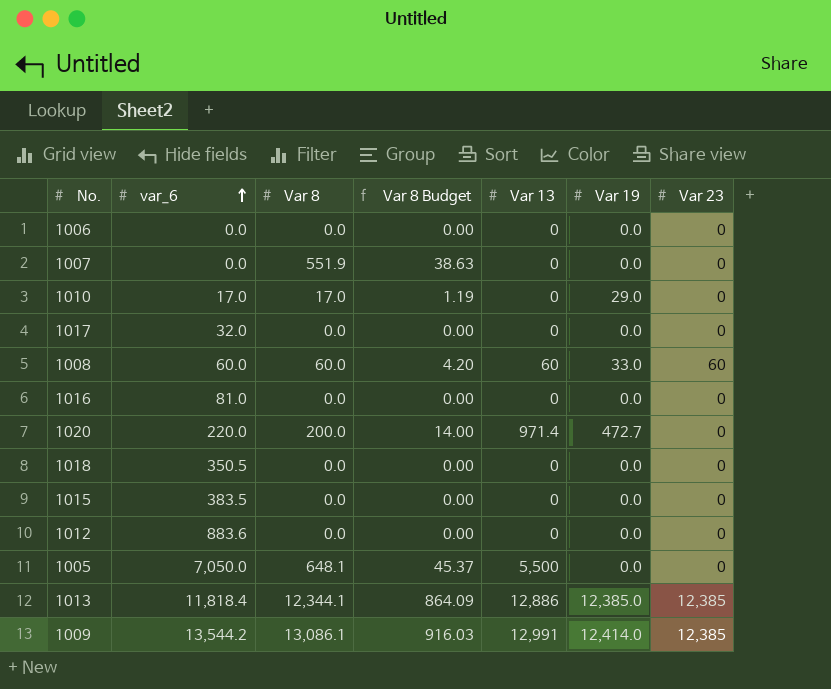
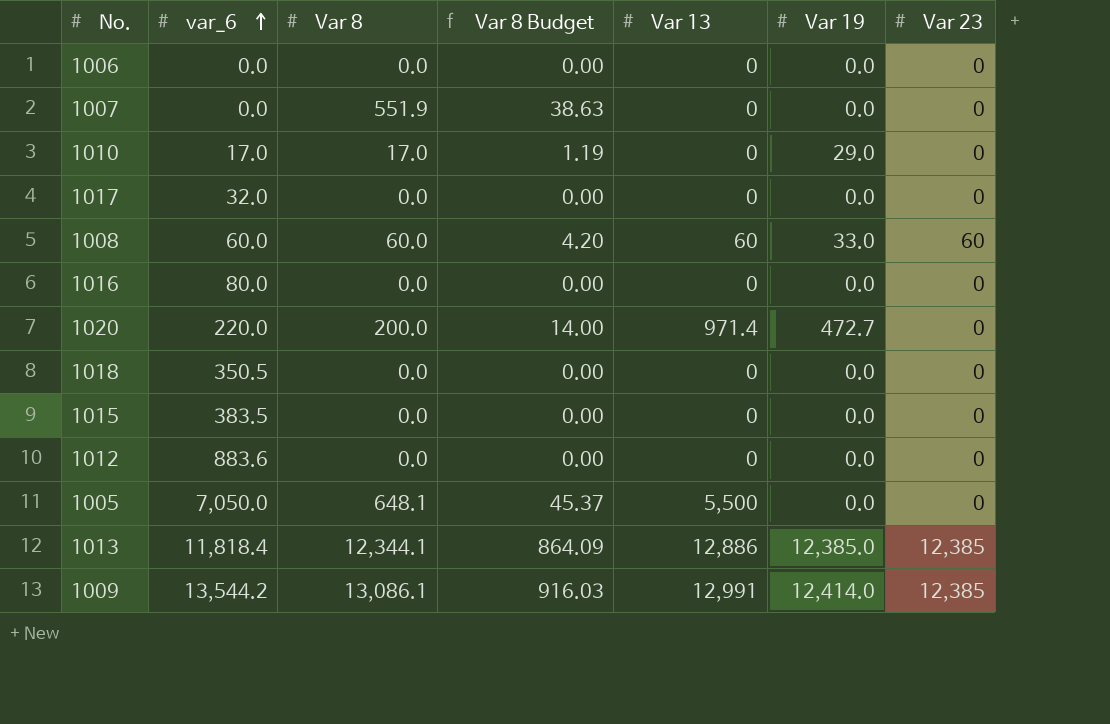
1016 | var_6: 81.0 -> 80.0

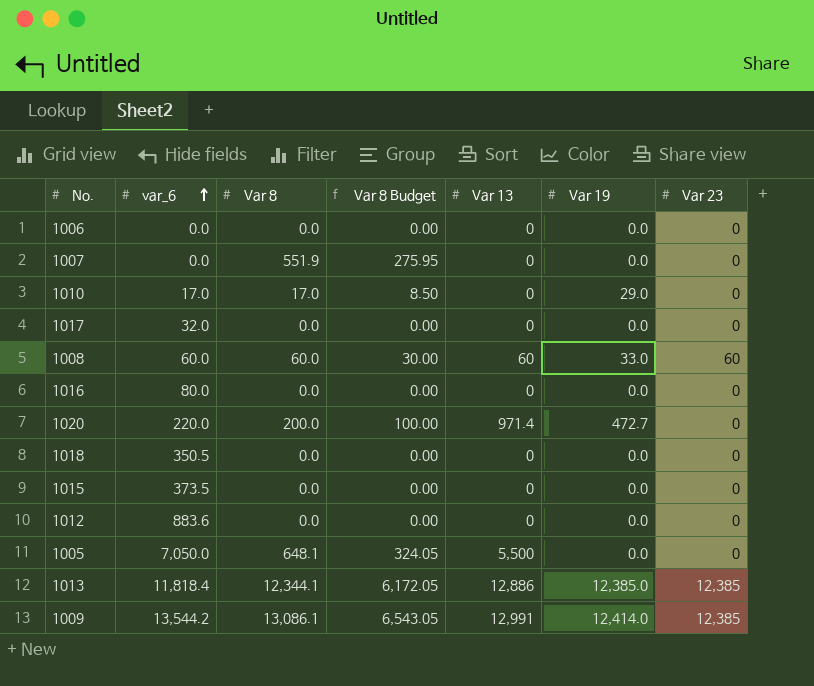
column Var 8 Budget | formula: [Var 8] * 0.07 -> [Var 8] * 0.5
1015 | var_6: 383.5 -> 373.5

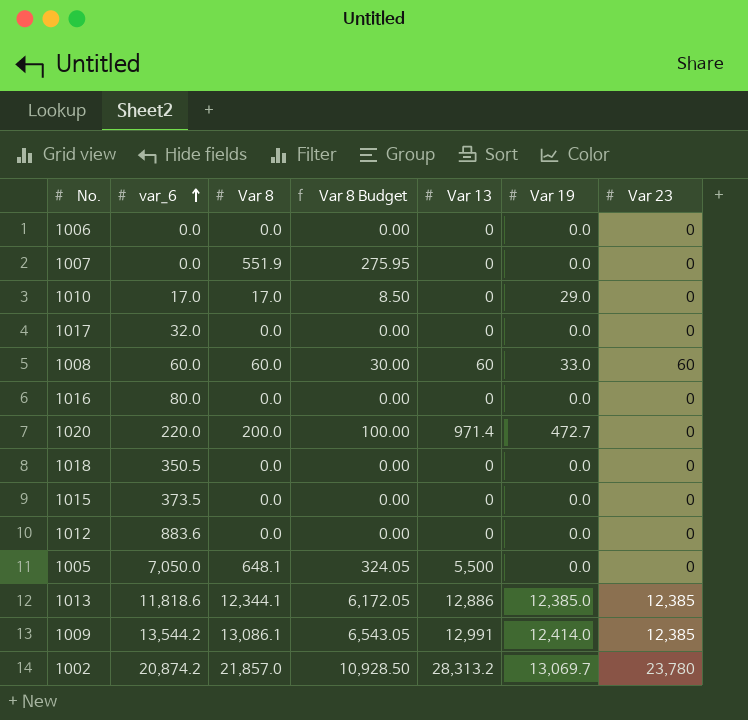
1013 | var_6: 11,818.4 -> 11,818.6
row 1002: none -> 20,874.2 | 21,857.0 | 10,928.50 | 28,313.2 | 13,069.7 | 23,780

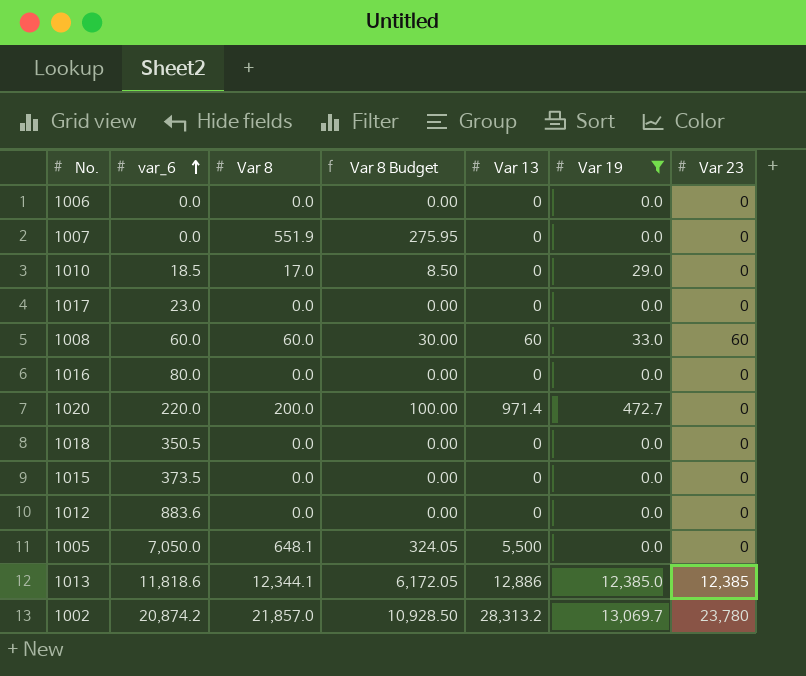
filter: none -> Var 19 != 12,414.0
1010 | var_6: 17.0 -> 18.5
1017 | var_6: 32.0 -> 23.0

